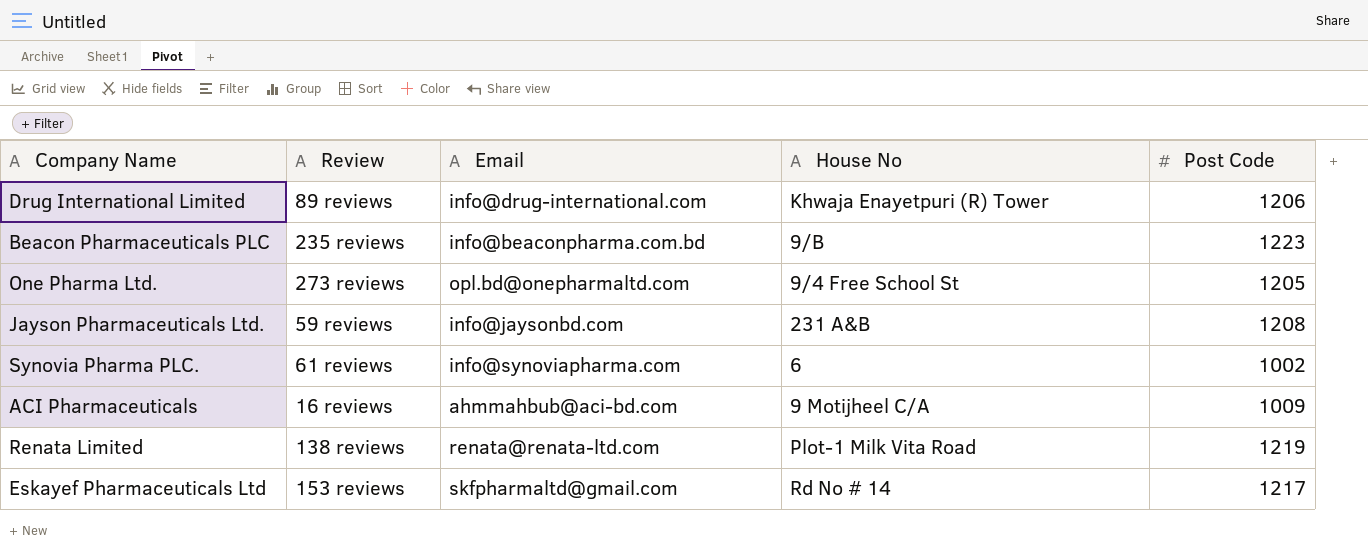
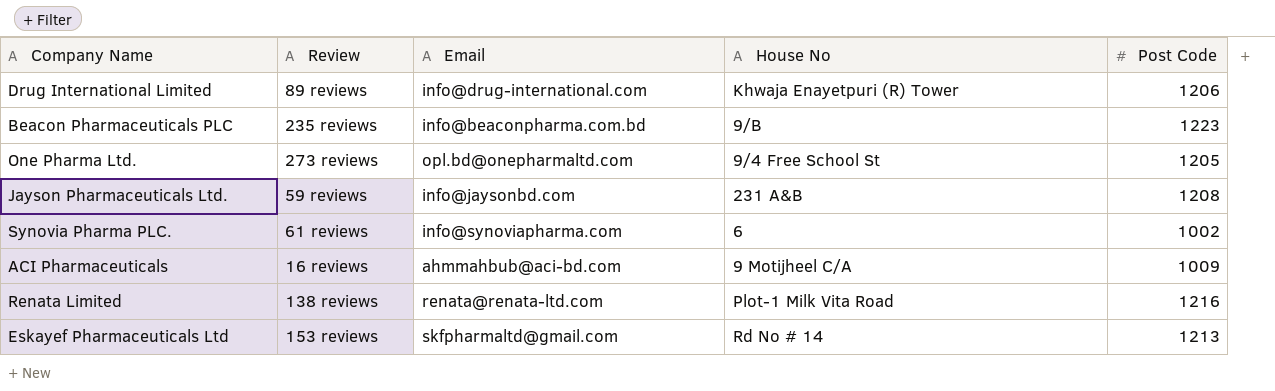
Renata Limited | Post Code: 1219 -> 1216
Eskayef Pharmaceuticals Ltd | Post Code: 1217 -> 1213

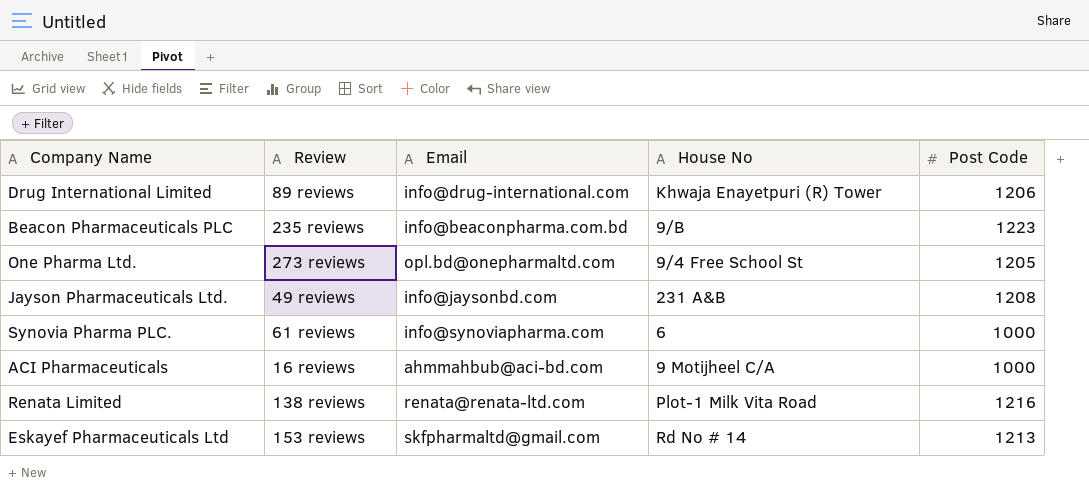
Jayson Pharmaceuticals Ltd. | Review: 59 reviews -> 49 reviews
Synovia Pharma PLC. | Post Code: 1002 -> 1000
ACI Pharmaceuticals | Post Code: 1009 -> 1000

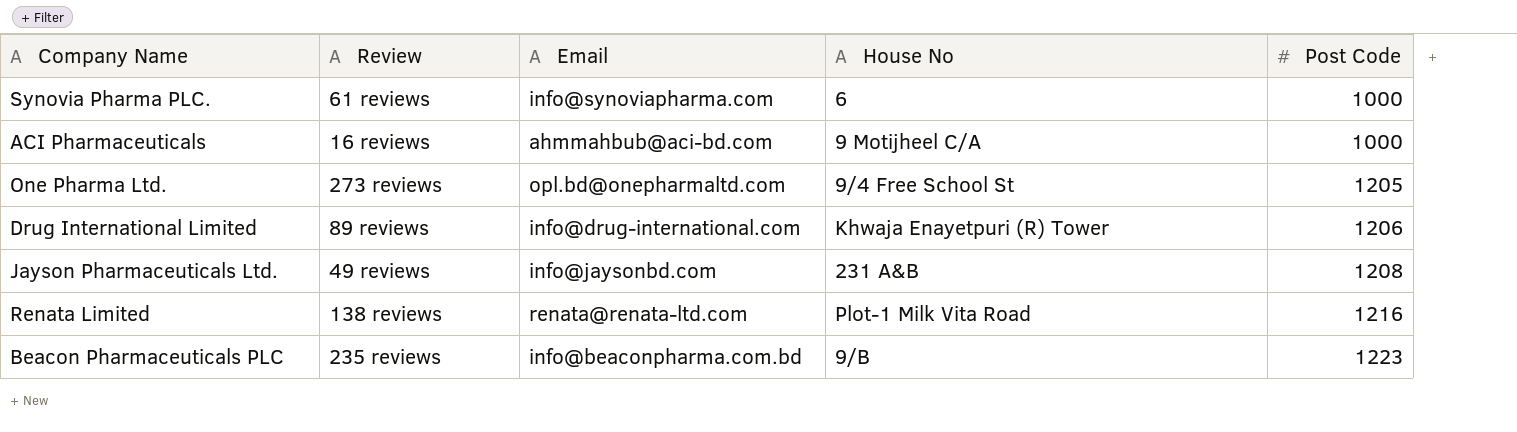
row order: none -> Post Code ascending
row Eskayef Pharmaceuticals Ltd: 153 reviews | skfpharmaltd@gmail.com | Rd No # 14 | 1213 -> none

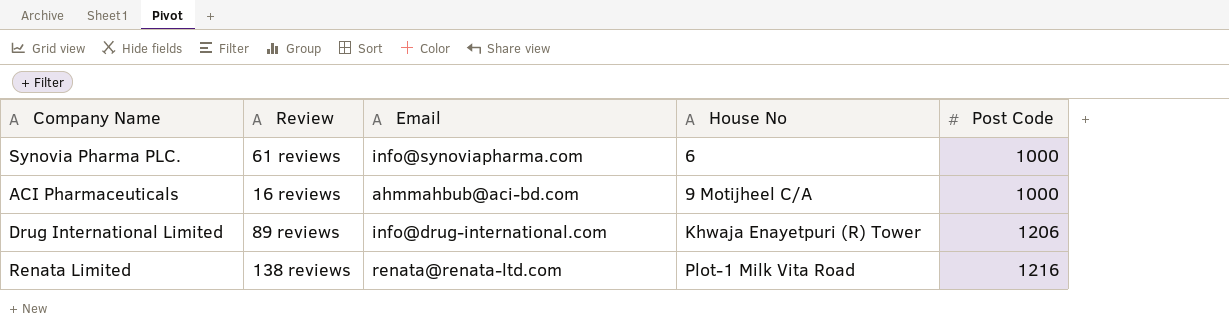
row One Pharma Ltd.: 273 reviews | opl.bd@onepharmaltd.com | 9/4 Free School St | 1205 -> none
row Jayson Pharmaceuticals Ltd.: 49 reviews | info@jaysonbd.com | 231 A&B | 1208 -> none
row Beacon Pharmaceuticals PLC: 235 reviews | info@beaconpharma.com.bd | 9/B | 1223 -> none

